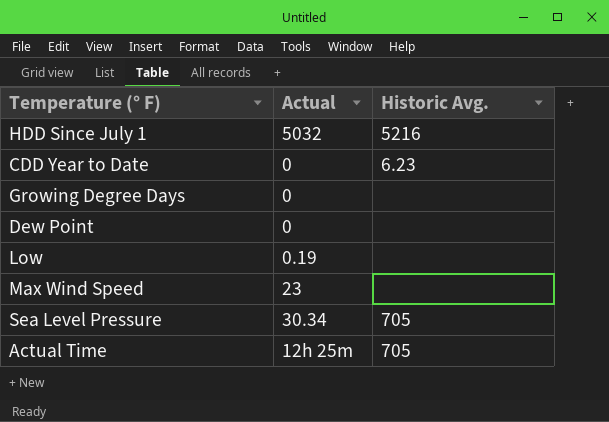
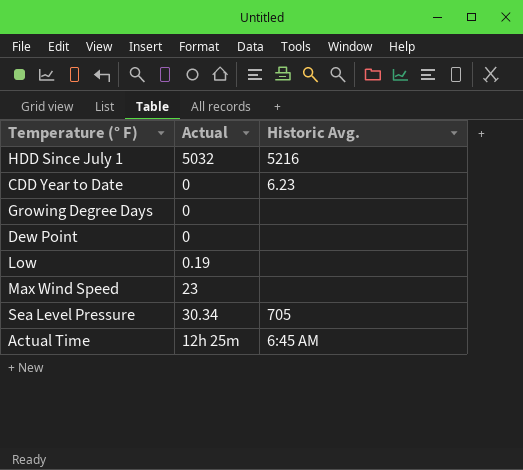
Actual Time | Historic Avg.: 705 -> 6:45 AM

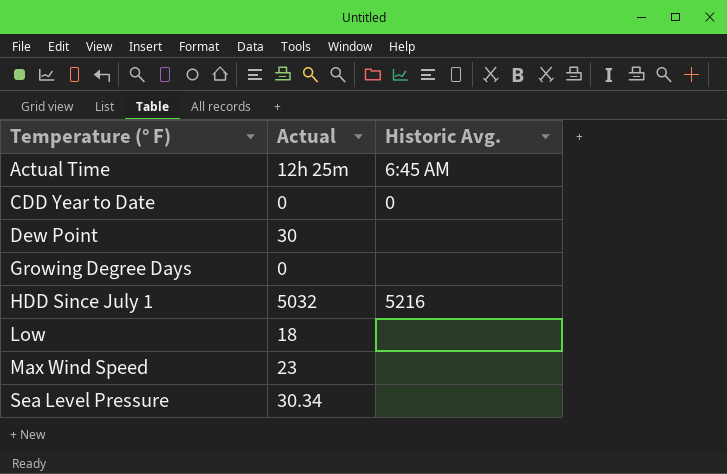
row order: none -> Temperature (° F) ascending
CDD Year to Date | Historic Avg.: 6.23 -> 0
Dew Point | Actual: 0 -> 30
Low | Actual: 0.19 -> 18
Sea Level Pressure | Historic Avg.: 705 -> none

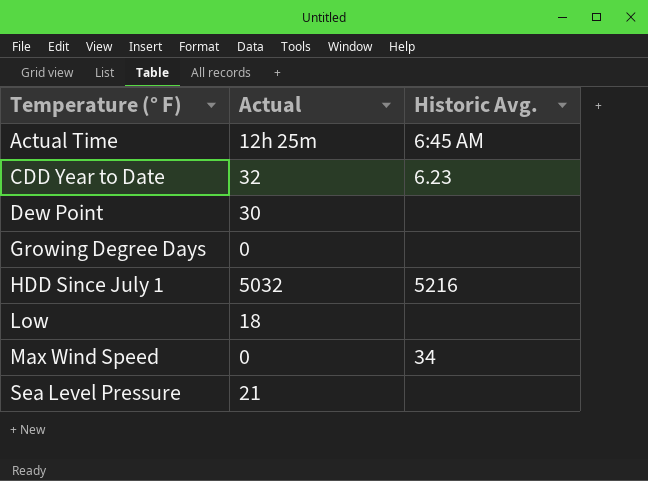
CDD Year to Date | Actual: 0 -> 32
CDD Year to Date | Historic Avg.: 0 -> 6.23
Max Wind Speed | Actual: 23 -> 0
Max Wind Speed | Historic Avg.: none -> 34
Sea Level Pressure | Actual: 30.34 -> 21

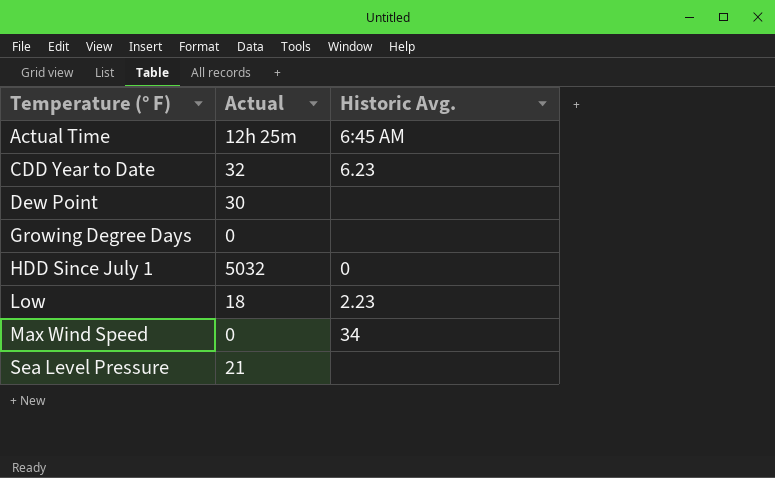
HDD Since July 1 | Historic Avg.: 5216 -> 0
Low | Historic Avg.: none -> 2.23

